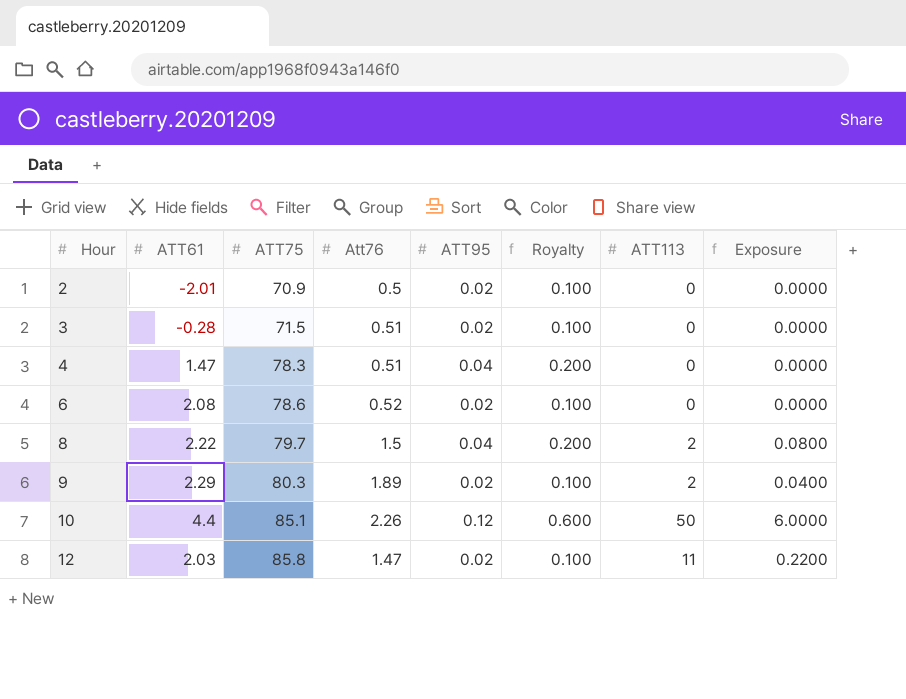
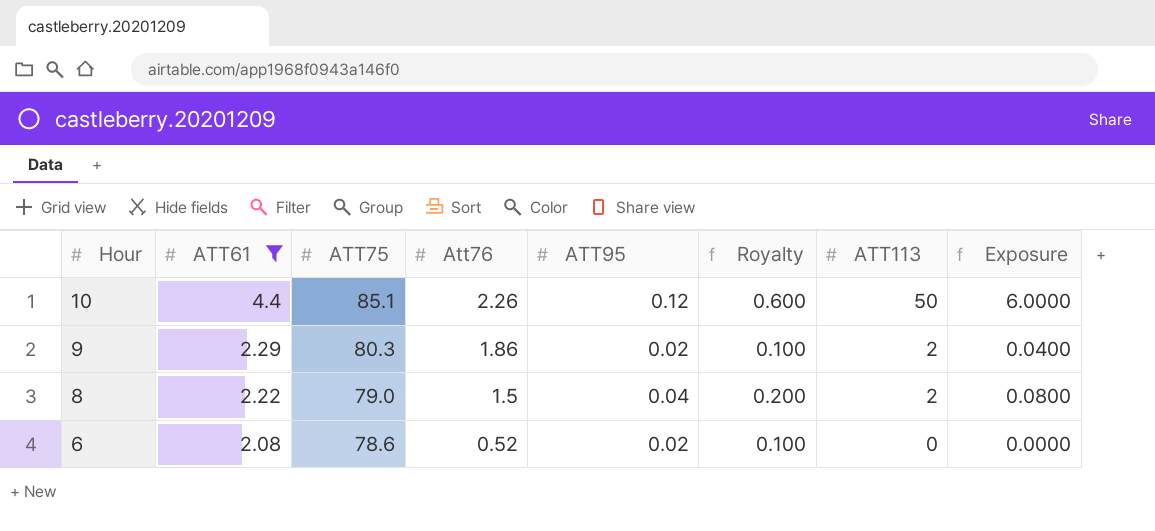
filter: none -> ATT61 >= 2.08
row order: Hour ascending -> Hour descending
9 | Att76: 1.89 -> 1.86
8 | ATT75: 79.7 -> 79.0

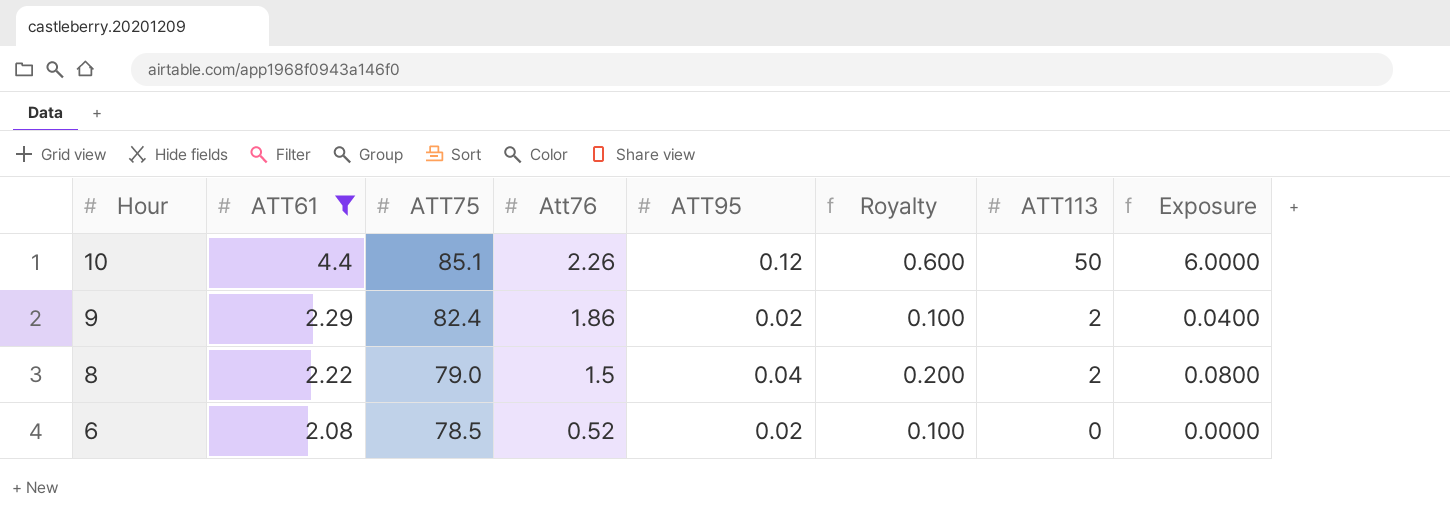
9 | ATT75: 80.3 -> 82.4
6 | ATT75: 78.6 -> 78.5

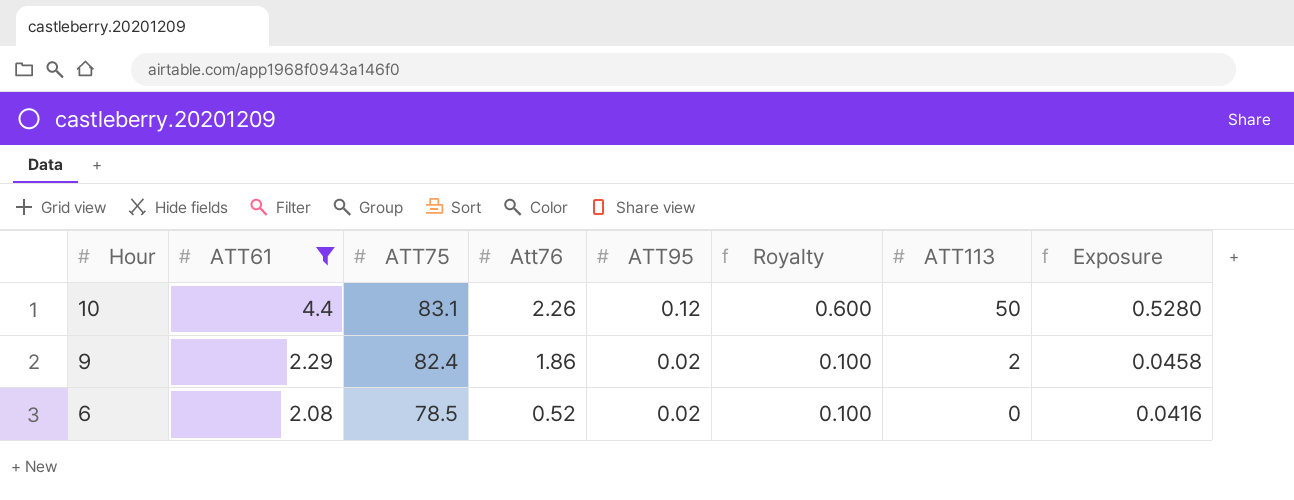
column Exposure | formula: [ATT95] * [ATT113] -> [ATT61] * [ATT95]
row 8: 2.22 | 79.0 | 1.5 | 0.04 | 0.200 | 2 | 0.0800 -> none
10 | ATT75: 85.1 -> 83.1

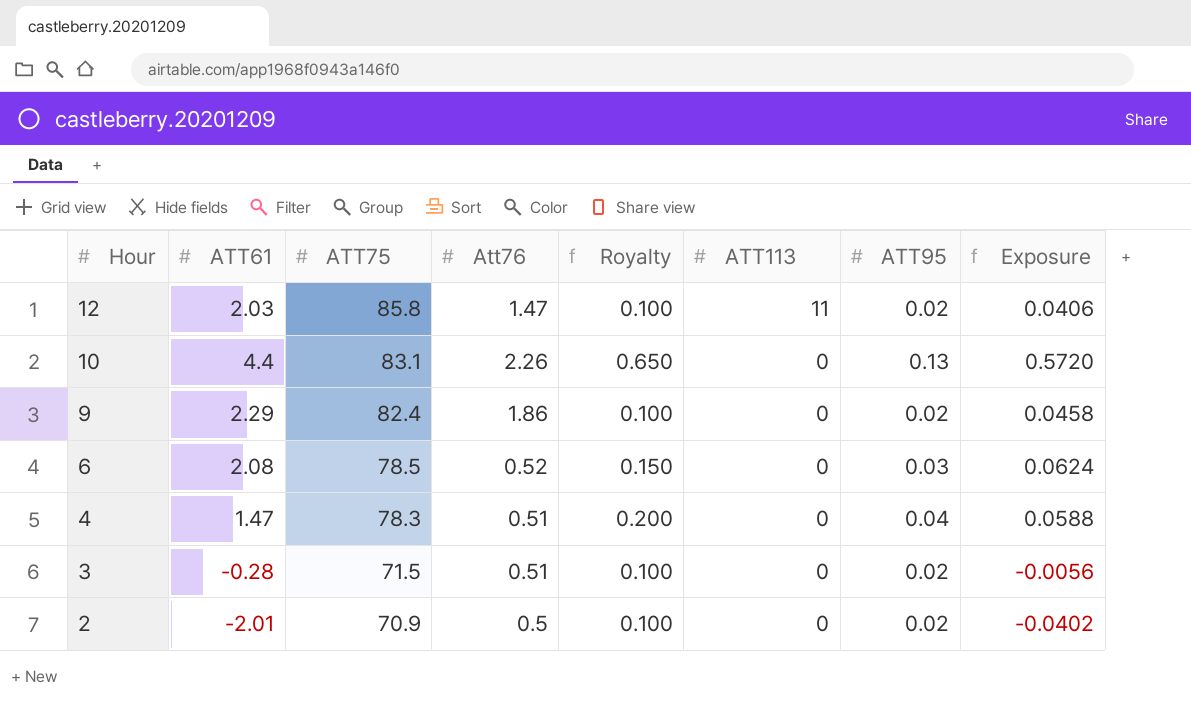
filter: ATT61 >= 2.08 -> none
column ATT95 | position: 5 -> 7
10 | Royalty: 0.600 -> 0.650
10 | ATT113: 50 -> 0
10 | ATT95: 0.12 -> 0.13
10 | Exposure: 0.5280 -> 0.5720
9 | ATT113: 2 -> 0
6 | Royalty: 0.100 -> 0.150
6 | ATT95: 0.02 -> 0.03
6 | Exposure: 0.0416 -> 0.0624

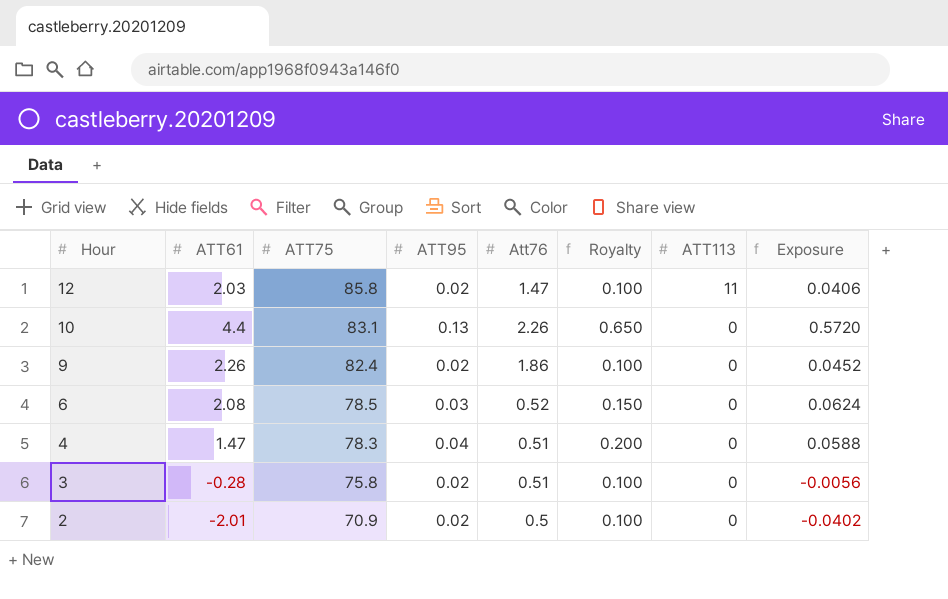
column ATT95 | position: 7 -> 4
9 | ATT61: 2.29 -> 2.26
9 | Exposure: 0.0458 -> 0.0452
3 | ATT75: 71.5 -> 75.8

